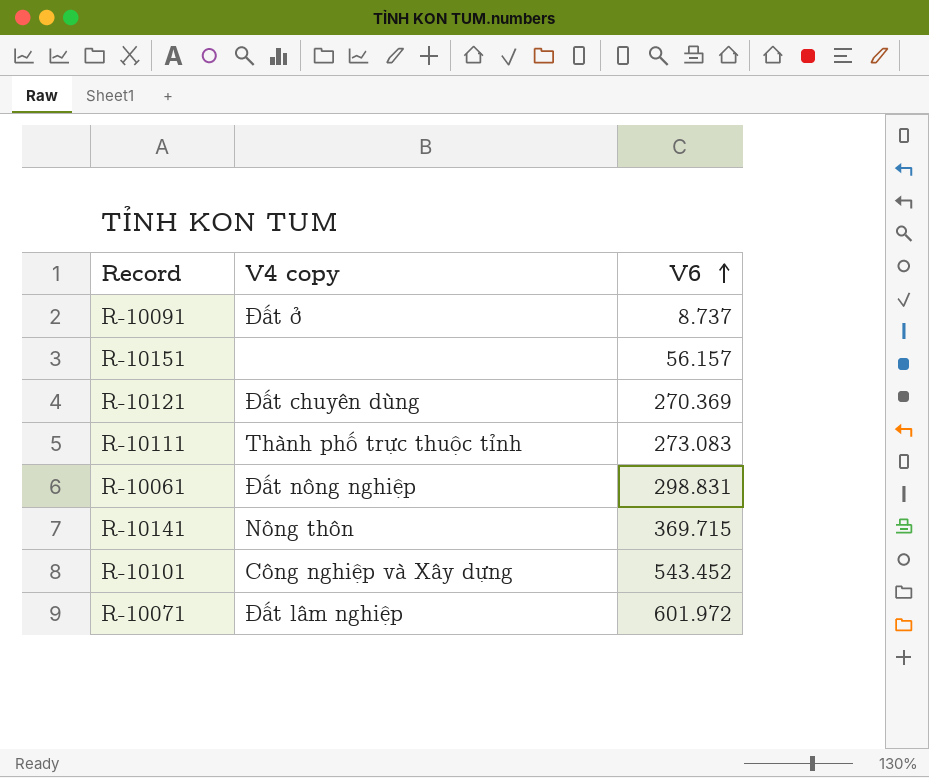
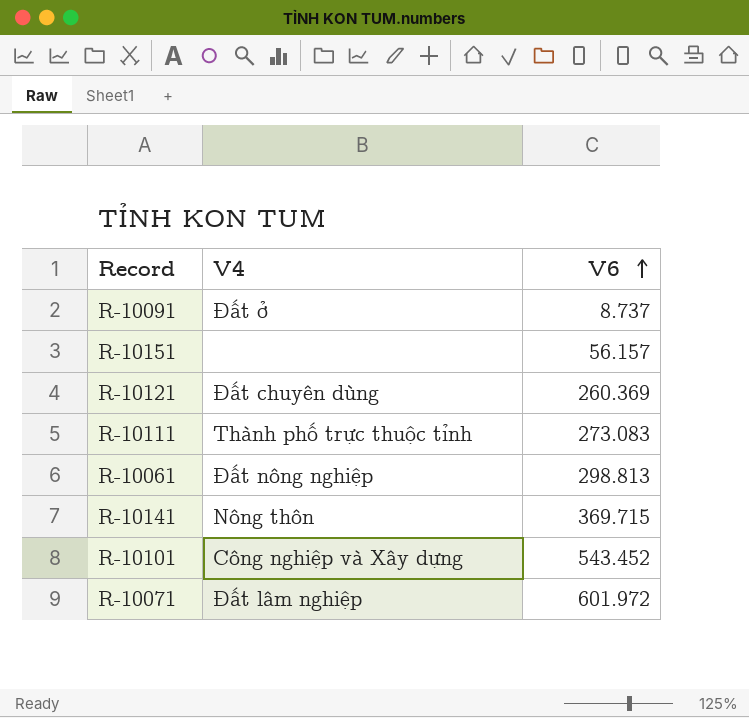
column name: V4 copy -> V4
R-10121 | V6: 270.369 -> 260.369
R-10061 | V6: 298.831 -> 298.813

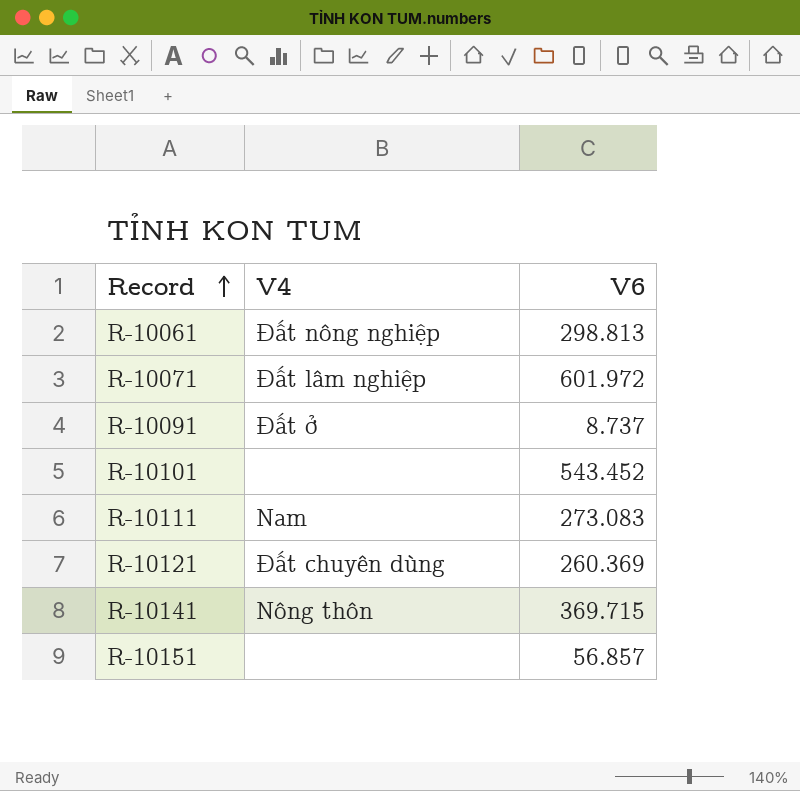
row order: V6 ascending -> Record ascending
R-10101 | V4: Công nghiệp và Xây dựng -> none
R-10111 | V4: Thành phố trực thuộc tỉnh -> Nam
R-10151 | V6: 56.157 -> 56.857

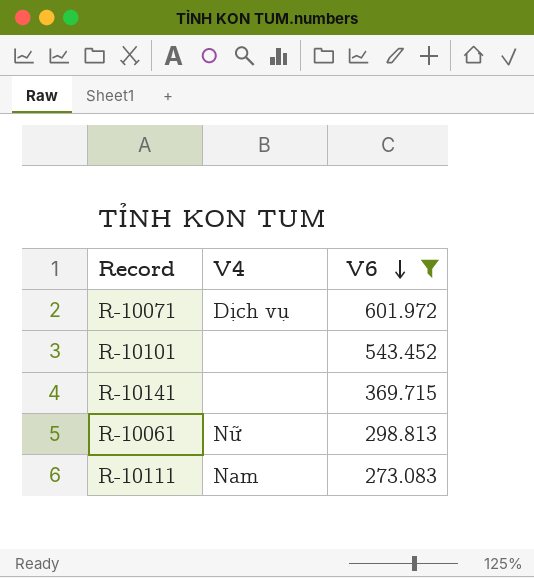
filter: none -> V6 >= 273.083
row order: Record ascending -> V6 descending
R-10071 | V4: Đất lâm nghiệp -> Dịch vụ
R-10141 | V4: Nông thôn -> none
R-10061 | V4: Đất nông nghiệp -> Nữ

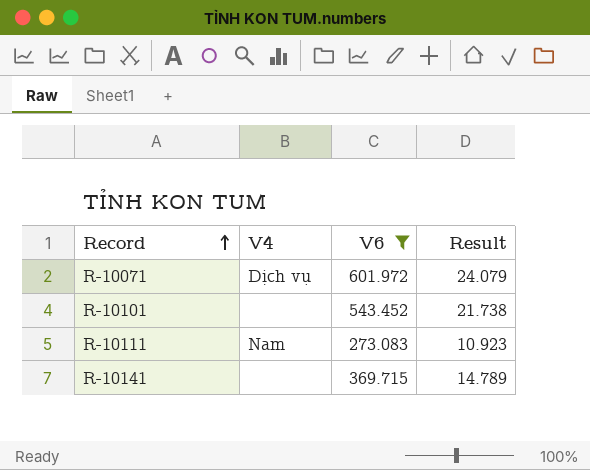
row order: V6 descending -> Record ascending
column Result | formula: none -> [V6] * 0.04
row R-10061: Nữ | 298.813 -> none

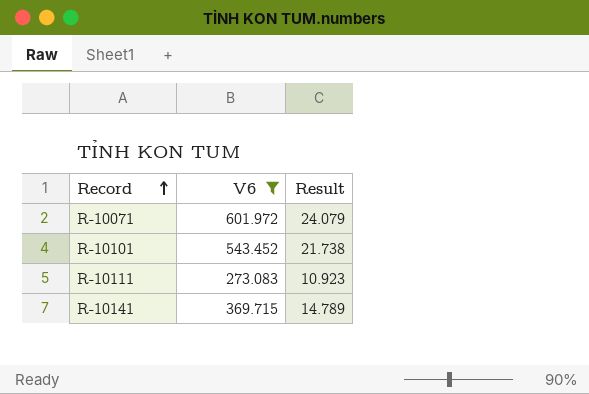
column V4 | position: 2 -> none

